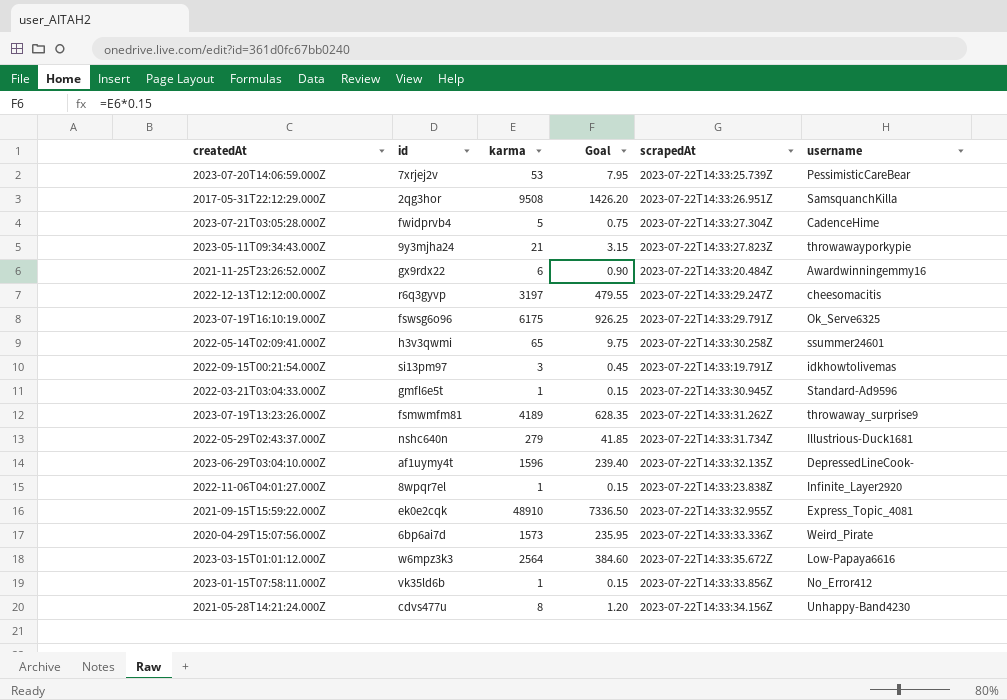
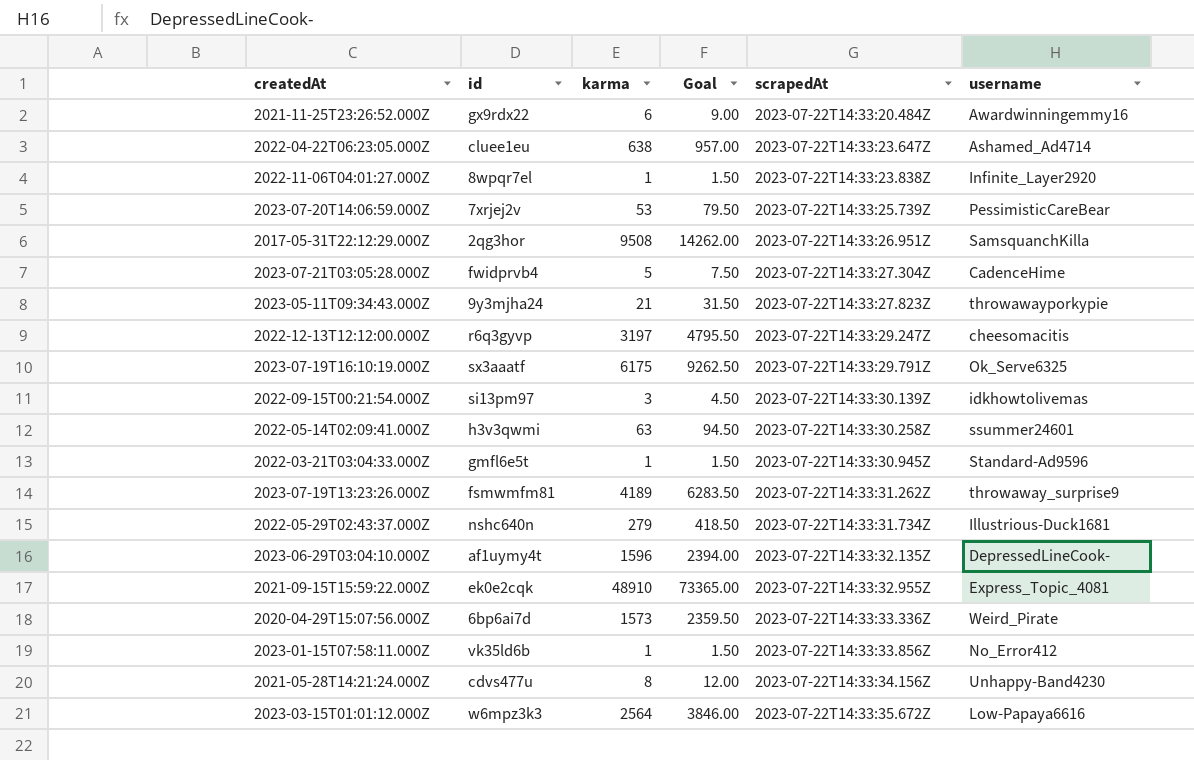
row order: none -> scrapedAt ascending
column Goal | formula: [karma] * 0.15 -> [karma] * 1.5
row 2022-04-22T06:23:05.000Z: none -> cluee1eu | 638 | 957.00 | 2023-07-22T14:33:23.647Z | Ashamed_Ad4714
2023-07-19T16:10:19.000Z | id: fswsg6o96 -> sx3aaatf
2022-09-15T00:21:54.000Z | scrapedAt: 2023-07-22T14:33:19.791Z -> 2023-07-22T14:33:30.139Z
2022-05-14T02:09:41.000Z | karma: 65 -> 63

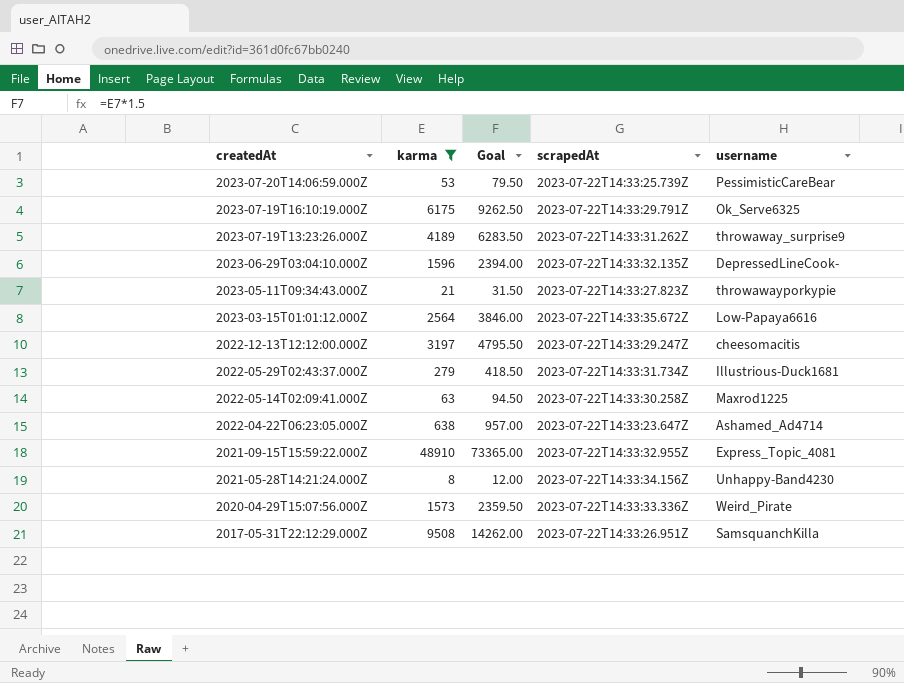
filter: none -> karma >= 8
row order: scrapedAt ascending -> createdAt descending
column id | position: 2 -> none
2022-05-14T02:09:41.000Z | username: ssummer24601 -> Maxrod1225

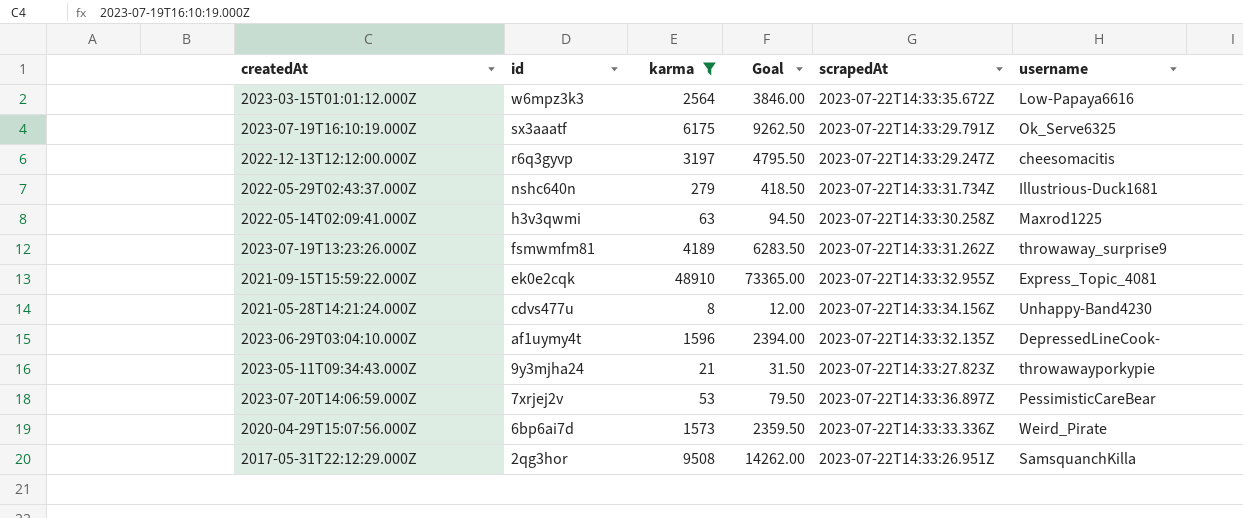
row order: createdAt descending -> id descending
column id | position: none -> 2
row 2022-04-22T06:23:05.000Z: 638 | 957.00 | 2023-07-22T14:33:23.647Z | Ashamed_Ad4714 -> none
2023-07-20T14:06:59.000Z | scrapedAt: 2023-07-22T14:33:25.739Z -> 2023-07-22T14:33:36.897Z

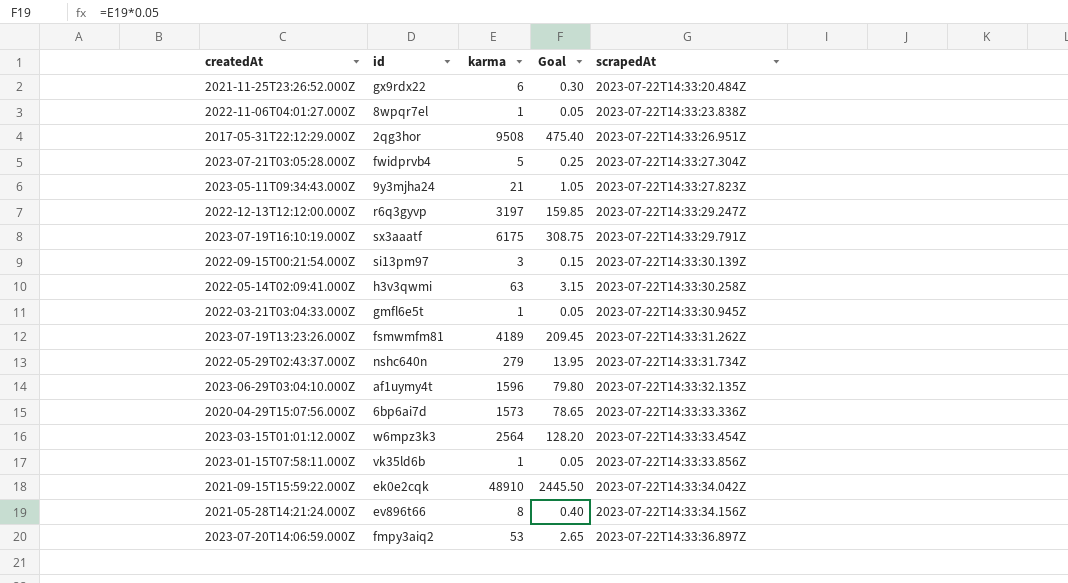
filter: karma >= 8 -> none
row order: id descending -> scrapedAt ascending
column username | position: 6 -> none
column Goal | formula: [karma] * 1.5 -> [karma] * 0.05
2023-03-15T01:01:12.000Z | scrapedAt: 2023-07-22T14:33:35.672Z -> 2023-07-22T14:33:33.454Z
2021-09-15T15:59:22.000Z | scrapedAt: 2023-07-22T14:33:32.955Z -> 2023-07-22T14:33:34.042Z
2021-05-28T14:21:24.000Z | id: cdvs477u -> ev896t66
2023-07-20T14:06:59.000Z | id: 7xrjej2v -> fmpy3aiq2

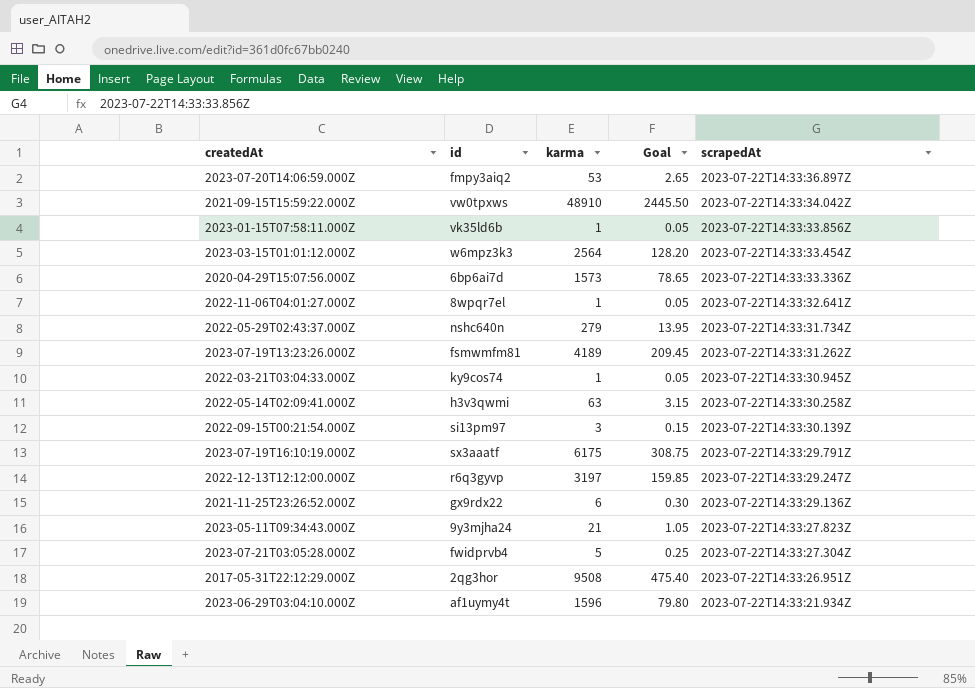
row order: scrapedAt ascending -> scrapedAt descending
row 2021-05-28T14:21:24.000Z: ev896t66 | 8 | 0.40 | 2023-07-22T14:33:34.156Z -> none
2021-09-15T15:59:22.000Z | id: ek0e2cqk -> vw0tpxws
2022-11-06T04:01:27.000Z | scrapedAt: 2023-07-22T14:33:23.838Z -> 2023-07-22T14:33:32.641Z
2022-03-21T03:04:33.000Z | id: gmfl6e5t -> ky9cos74
2021-11-25T23:26:52.000Z | scrapedAt: 2023-07-22T14:33:20.484Z -> 2023-07-22T14:33:29.136Z
2023-06-29T03:04:10.000Z | scrapedAt: 2023-07-22T14:33:32.135Z -> 2023-07-22T14:33:21.934Z

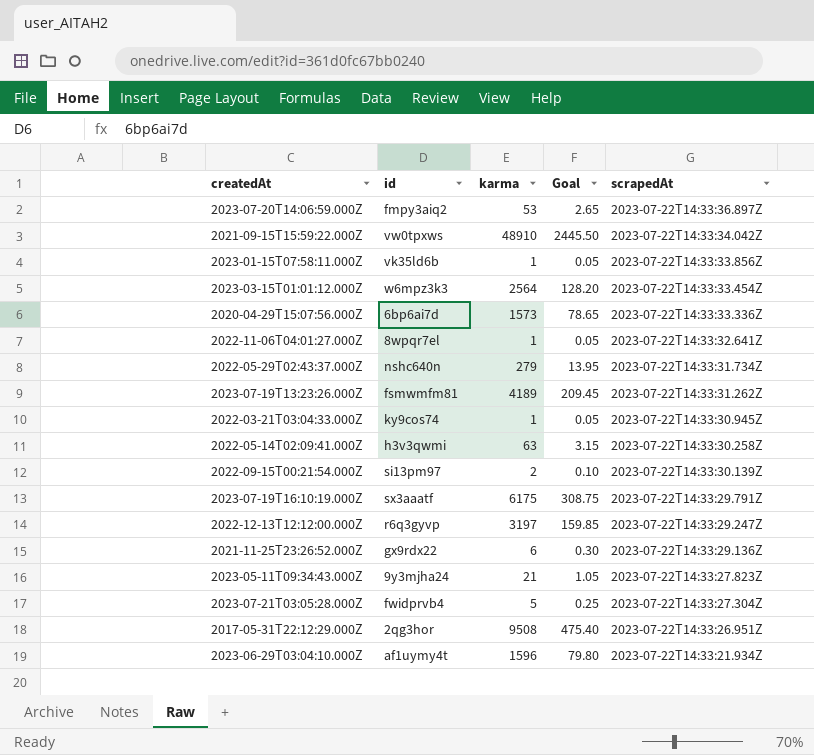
2022-09-15T00:21:54.000Z | karma: 3 -> 2
2022-09-15T00:21:54.000Z | Goal: 0.15 -> 0.10

